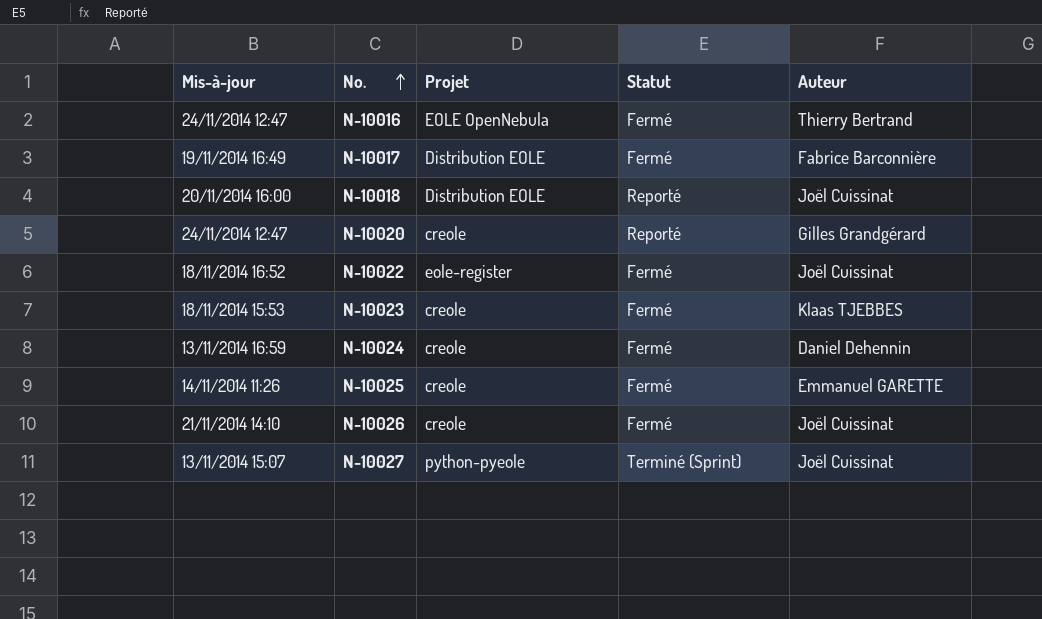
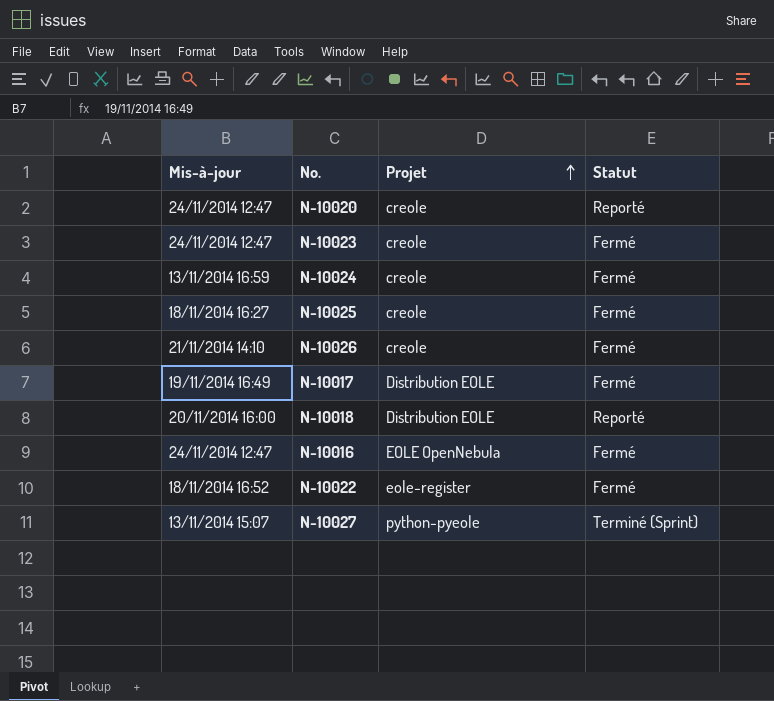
row order: No. ascending -> Projet ascending
column Auteur | position: 5 -> none
N-10023 | Mis-à-jour: 18/11/2014 15:53 -> 24/11/2014 12:47
N-10025 | Mis-à-jour: 14/11/2014 11:26 -> 18/11/2014 16:27

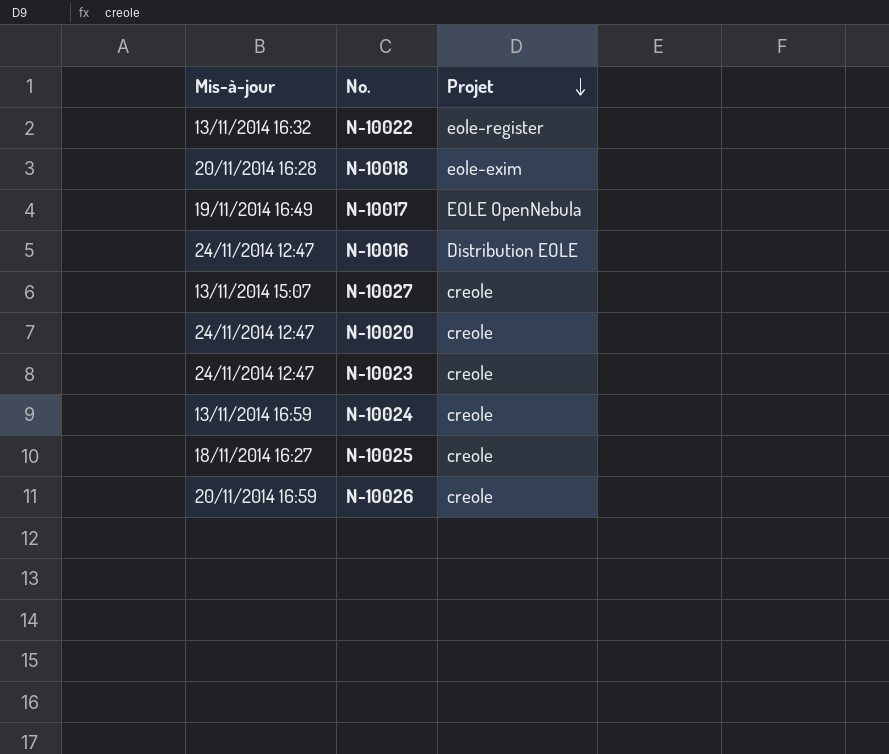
row order: Projet ascending -> Projet descending
column Statut | position: 4 -> none
N-10022 | Mis-à-jour: 18/11/2014 16:52 -> 13/11/2014 16:32
N-10018 | Mis-à-jour: 20/11/2014 16:00 -> 20/11/2014 16:28
N-10018 | Projet: Distribution EOLE -> eole-exim
N-10017 | Projet: Distribution EOLE -> EOLE OpenNebula
N-10016 | Projet: EOLE OpenNebula -> Distribution EOLE
N-10027 | Projet: python-pyeole -> creole
N-10026 | Mis-à-jour: 21/11/2014 14:10 -> 20/11/2014 16:59

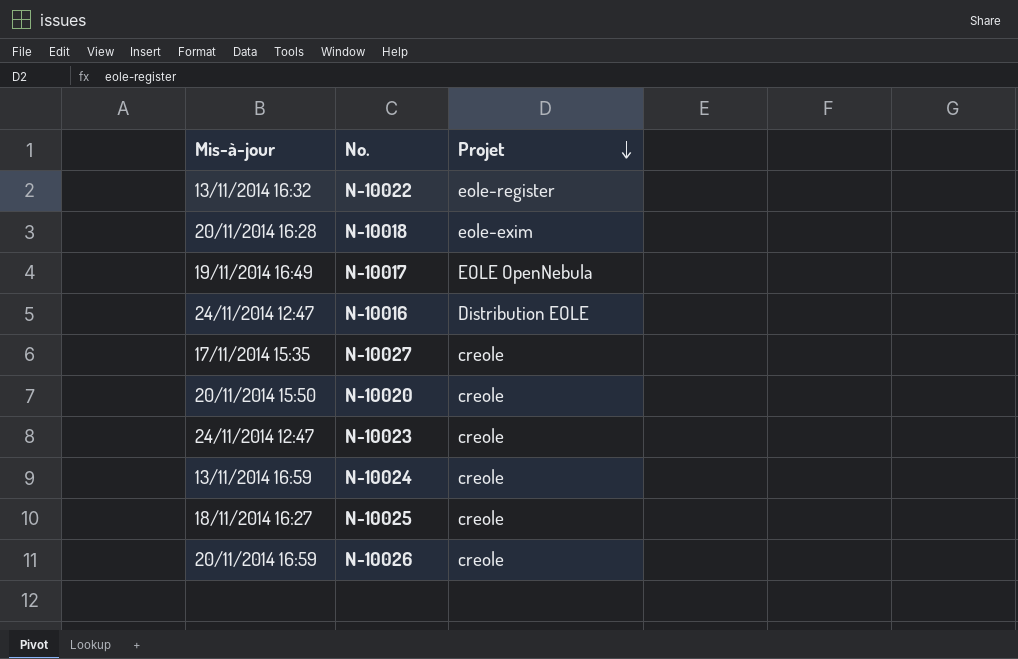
N-10027 | Mis-à-jour: 13/11/2014 15:07 -> 17/11/2014 15:35
N-10020 | Mis-à-jour: 24/11/2014 12:47 -> 20/11/2014 15:50

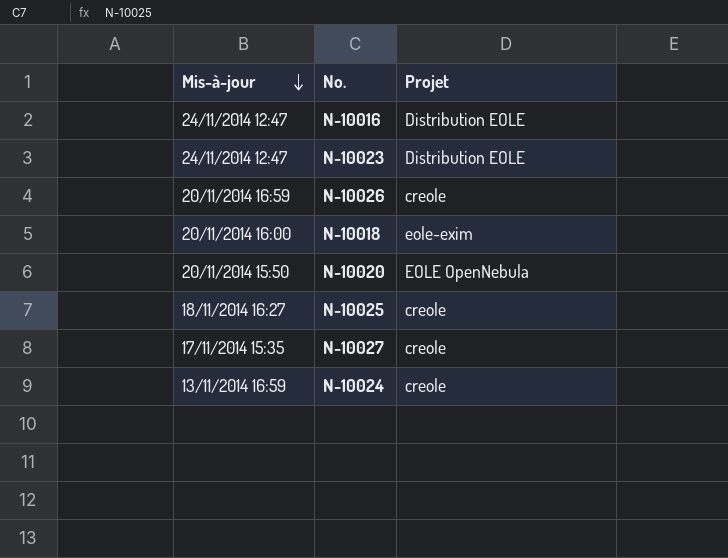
row order: Projet descending -> Mis-à-jour descending
row N-10022: 13/11/2014 16:32 | eole-register -> none
row N-10017: 19/11/2014 16:49 | EOLE OpenNebula -> none
N-10023 | Projet: creole -> Distribution EOLE
N-10018 | Mis-à-jour: 20/11/2014 16:28 -> 20/11/2014 16:00
N-10020 | Projet: creole -> EOLE OpenNebula

